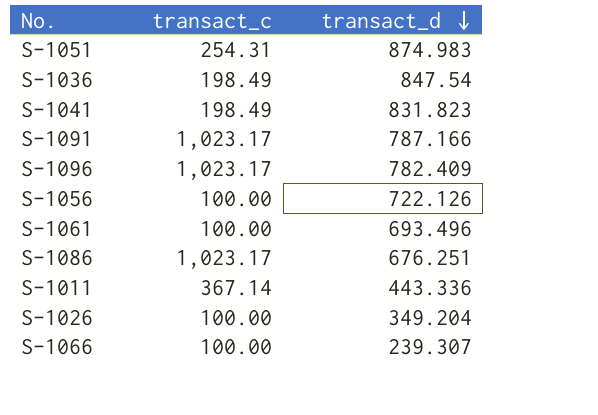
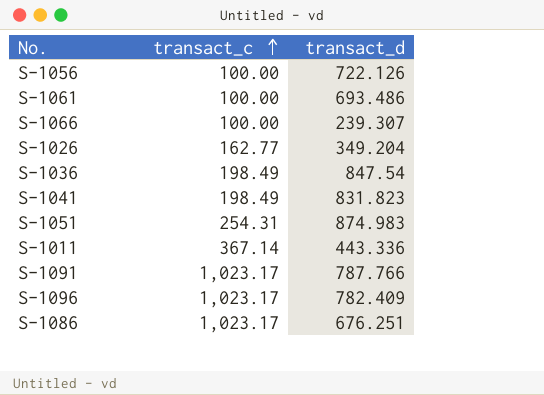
row order: transact_d descending -> transact_c ascending
S-1061 | transact_d: 693.496 -> 693.486
S-1026 | transact_c: 100.00 -> 162.77
S-1091 | transact_d: 787.166 -> 787.766

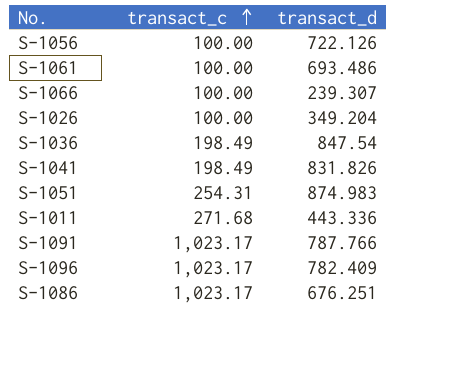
S-1026 | transact_c: 162.77 -> 100.00
S-1041 | transact_d: 831.823 -> 831.826
S-1011 | transact_c: 367.14 -> 271.68

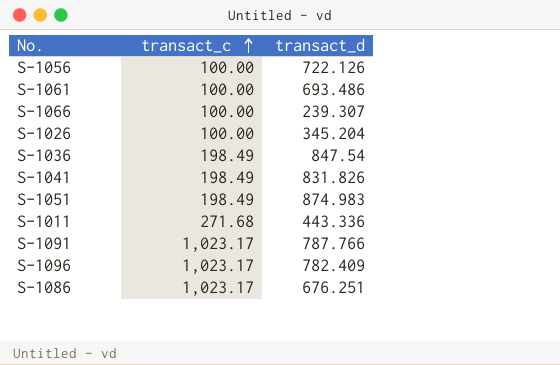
S-1026 | transact_d: 349.204 -> 345.204
S-1051 | transact_c: 254.31 -> 198.49

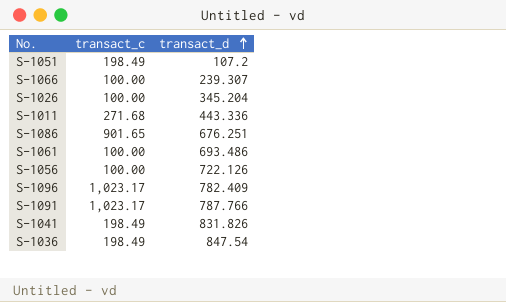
row order: transact_c ascending -> transact_d ascending
S-1051 | transact_d: 874.983 -> 107.2
S-1086 | transact_c: 1,023.17 -> 901.65

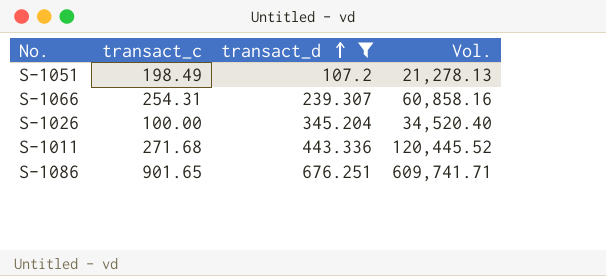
filter: none -> transact_d <= 676.251
column Vol. | formula: none -> [transact_c] * [transact_d]
S-1066 | transact_c: 100.00 -> 254.31

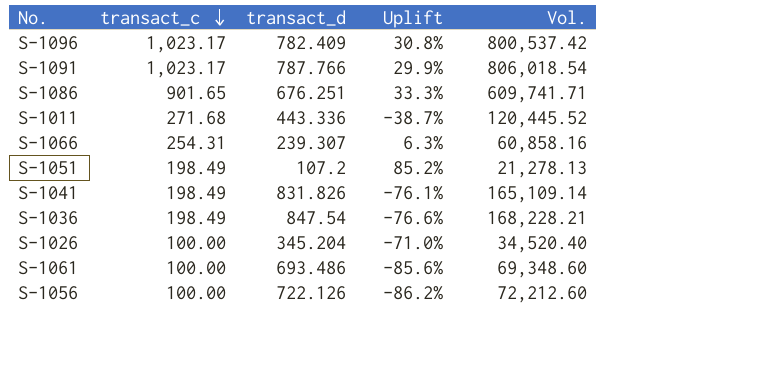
filter: transact_d <= 676.251 -> none
row order: transact_d ascending -> transact_c descending
column Uplift | formula: none -> ([transact_c] - [transact_d]) / [transact_d]

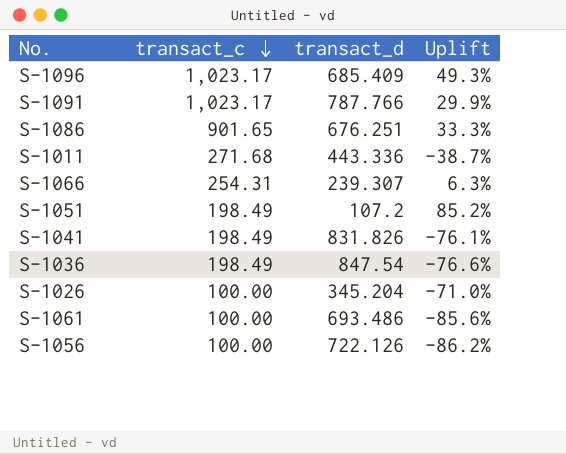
column Vol. | formula: [transact_c] * [transact_d] -> none
S-1096 | transact_d: 782.409 -> 685.409
S-1096 | Uplift: 30.8% -> 49.3%

